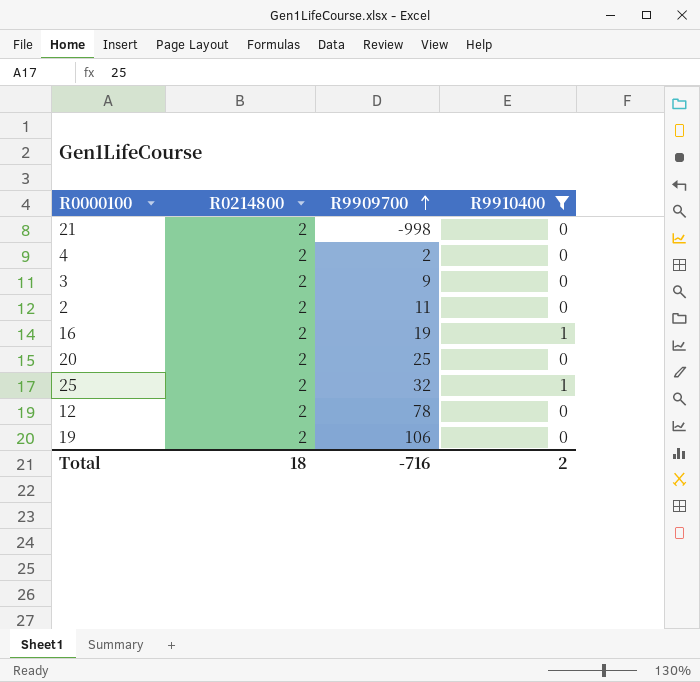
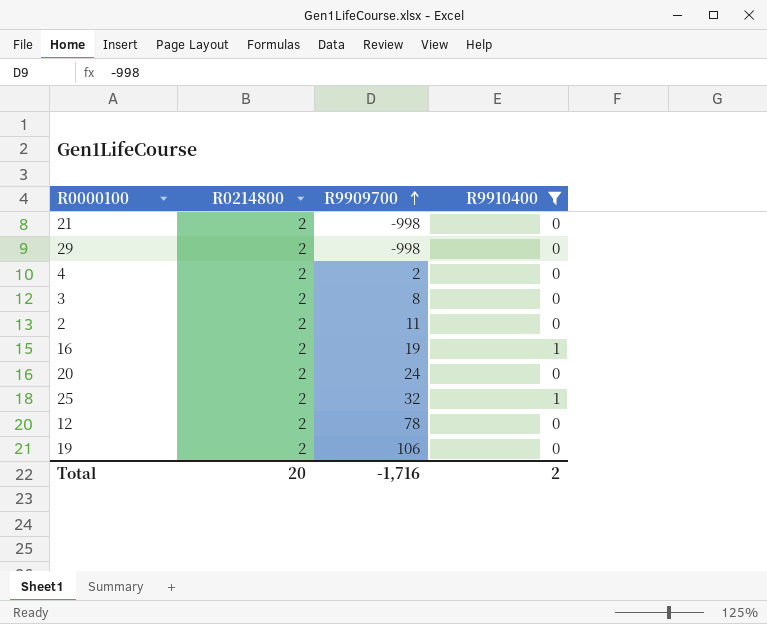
row 29: none -> 2 | -998 | 0
3 | R9909700: 9 -> 8
20 | R9909700: 25 -> 24
Total | R0214800: 18 -> 20
Total | R9909700: -716 -> -1,716

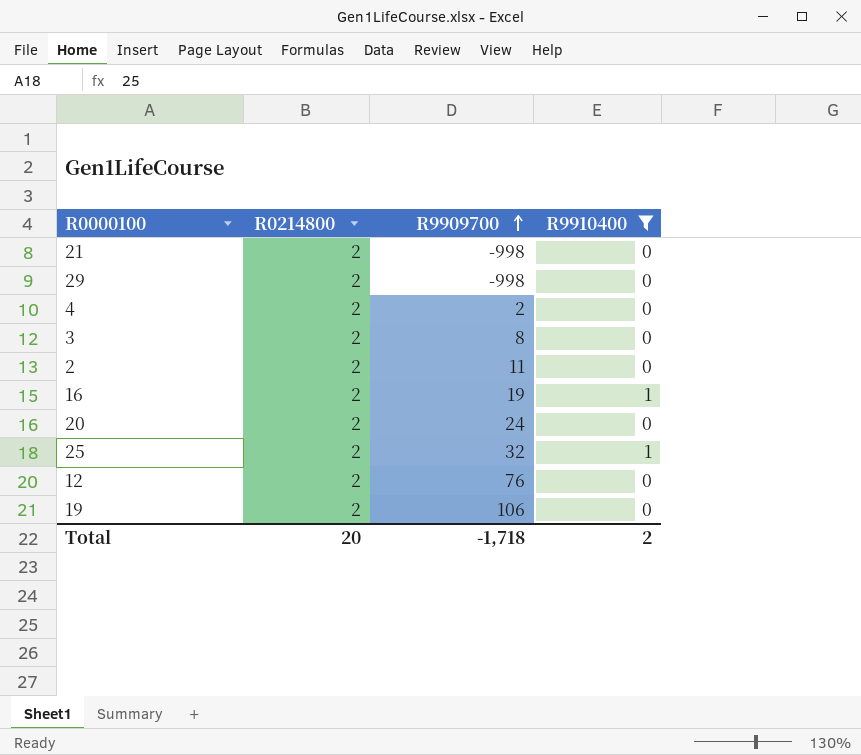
12 | R9909700: 78 -> 76
Total | R9909700: -1,716 -> -1,718

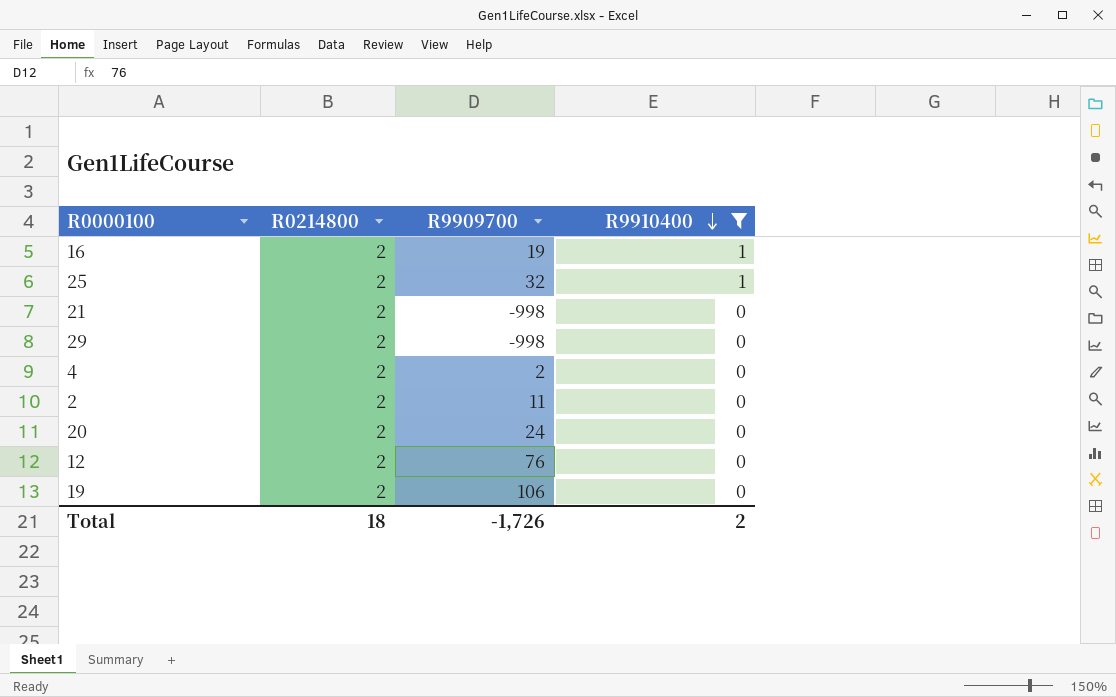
row order: R9909700 ascending -> R9910400 descending
row 3: 2 | 8 | 0 -> none
Total | R0214800: 20 -> 18
Total | R9909700: -1,718 -> -1,726

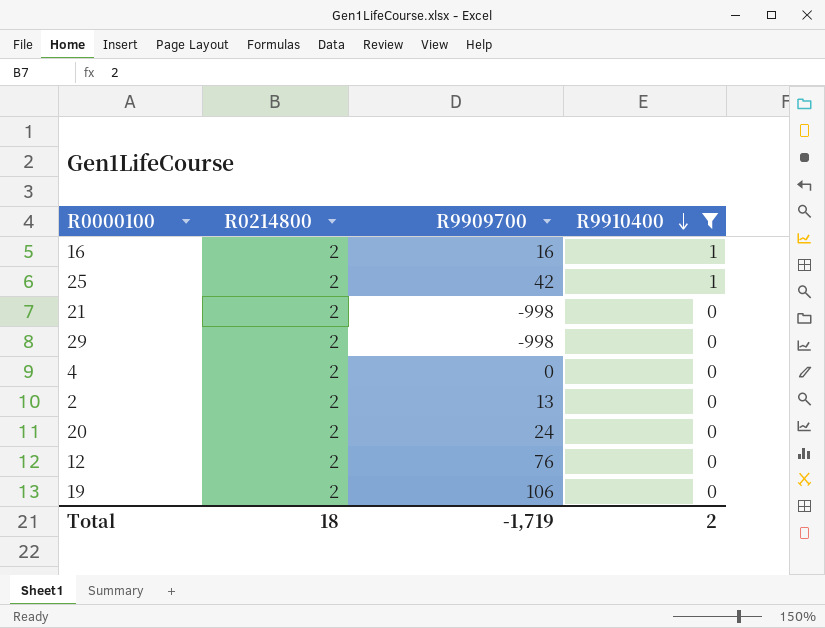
16 | R9909700: 19 -> 16
25 | R9909700: 32 -> 42
4 | R9909700: 2 -> 0
2 | R9909700: 11 -> 13
Total | R9909700: -1,726 -> -1,719

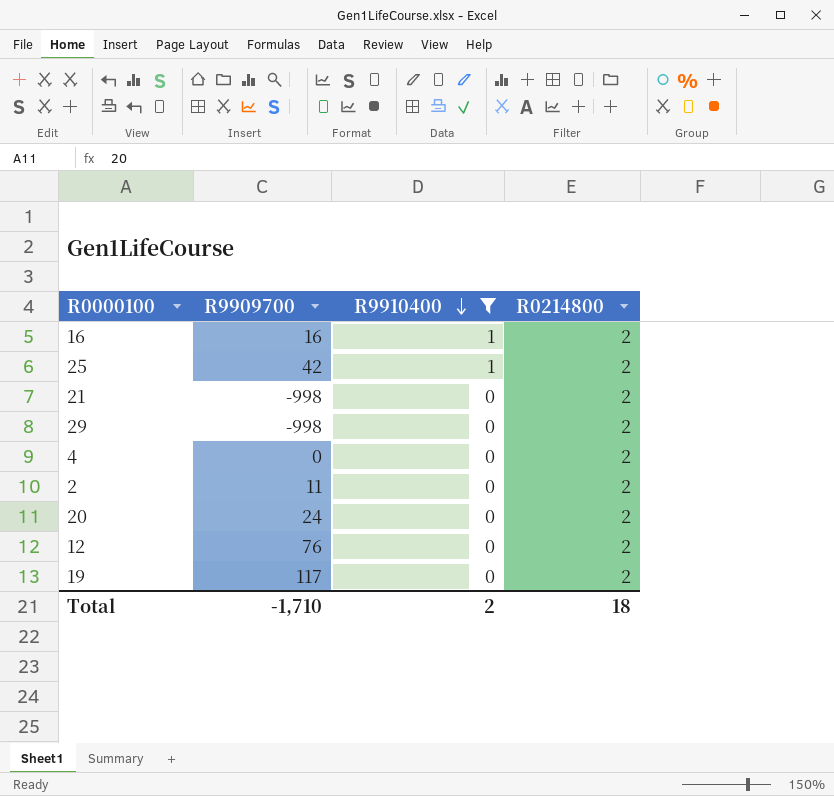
column R0214800 | position: 2 -> 4
2 | R9909700: 13 -> 11
19 | R9909700: 106 -> 117
Total | R9909700: -1,719 -> -1,710

